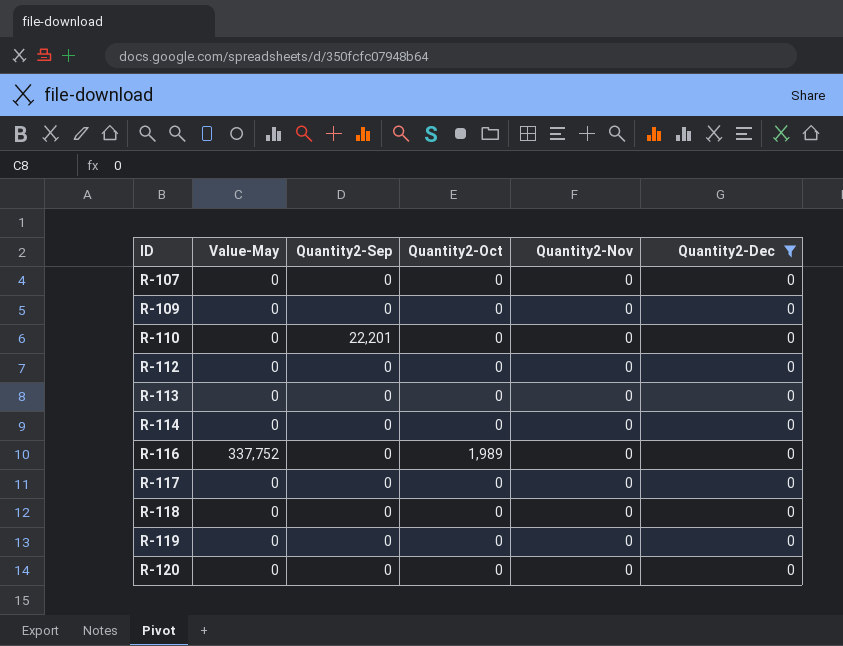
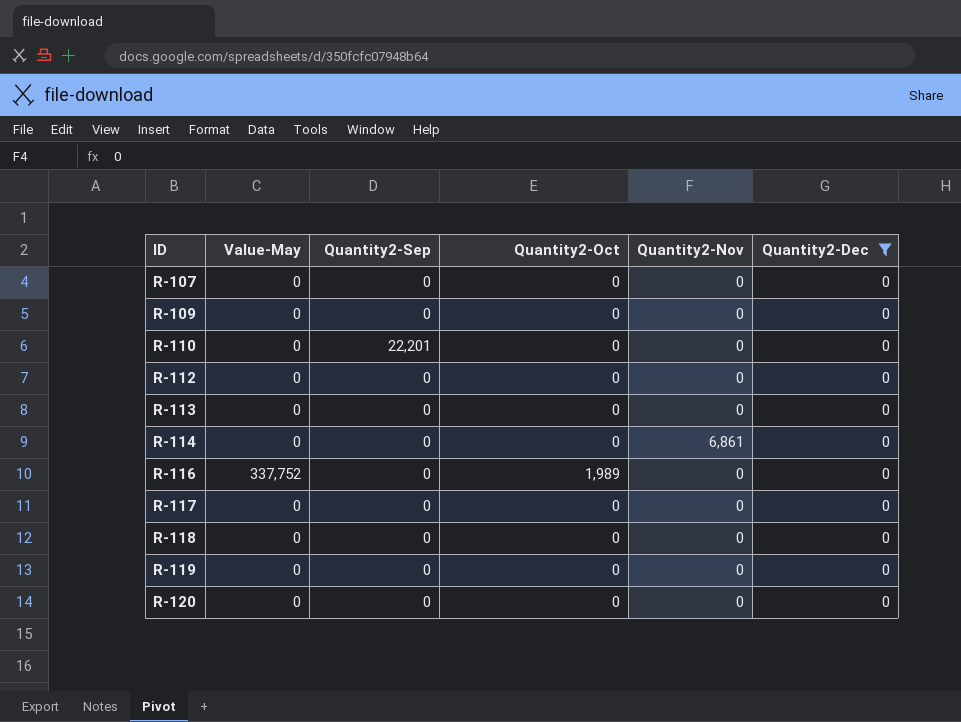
R-114 | Quantity2-Nov: 0 -> 6,861

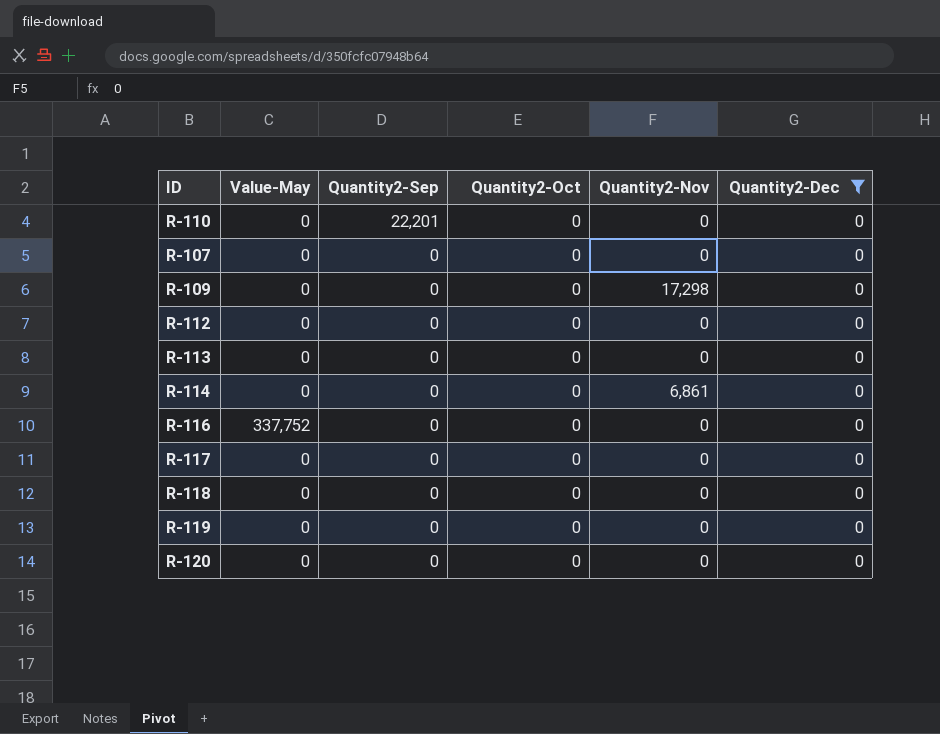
row order: ID ascending -> Quantity2-Sep descending
R-109 | Quantity2-Nov: 0 -> 17,298
R-116 | Quantity2-Oct: 1,989 -> 0

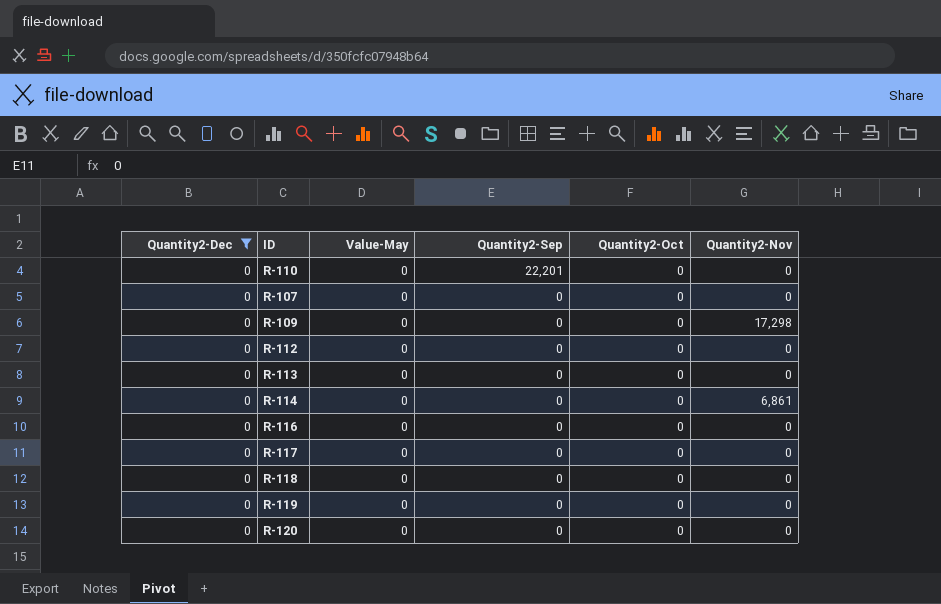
column Quantity2-Dec | position: 6 -> 1
R-116 | Value-May: 337,752 -> 0

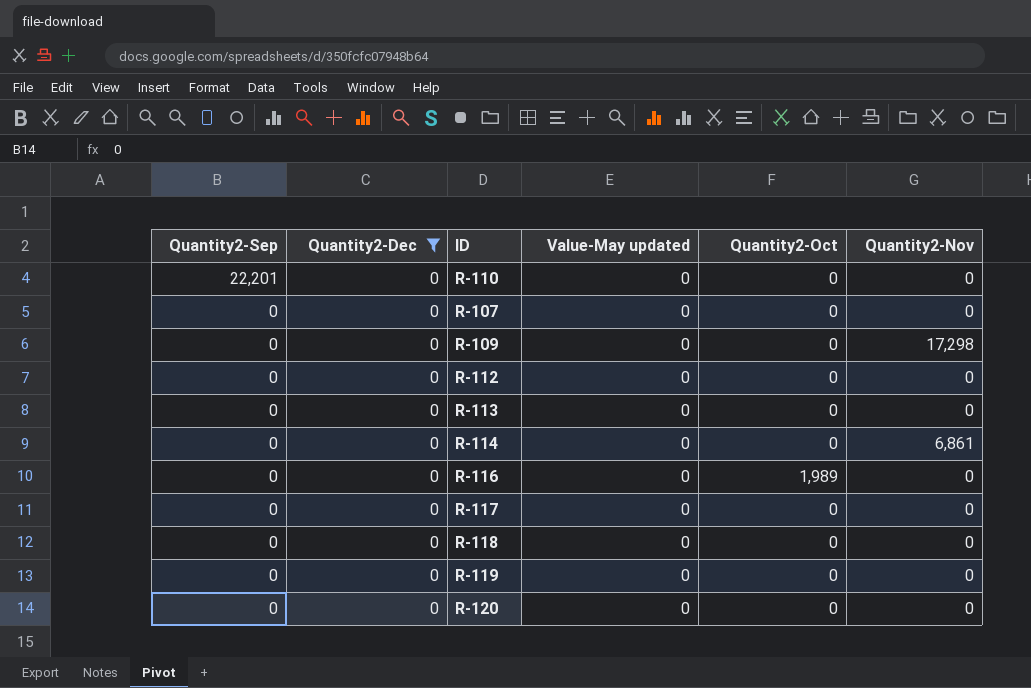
column Quantity2-Sep | position: 4 -> 1
column name: Value-May -> Value-May updated
R-116 | Quantity2-Oct: 0 -> 1,989

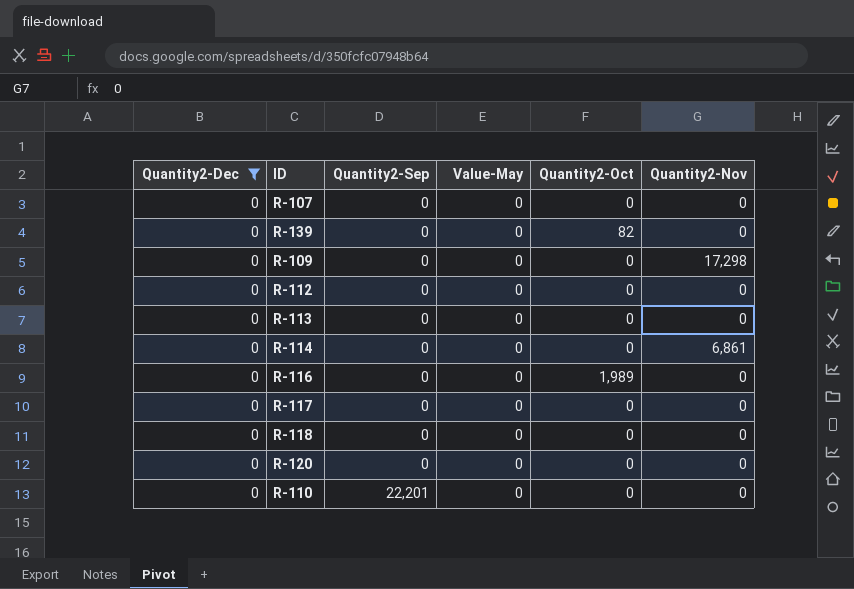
row order: Quantity2-Sep descending -> Quantity2-Sep ascending
column Quantity2-Sep | position: 1 -> 3
column name: Value-May updated -> Value-May
row R-119: 0 | 0 | 0 | 0 | 0 -> none
row R-139: none -> 0 | 0 | 0 | 82 | 0

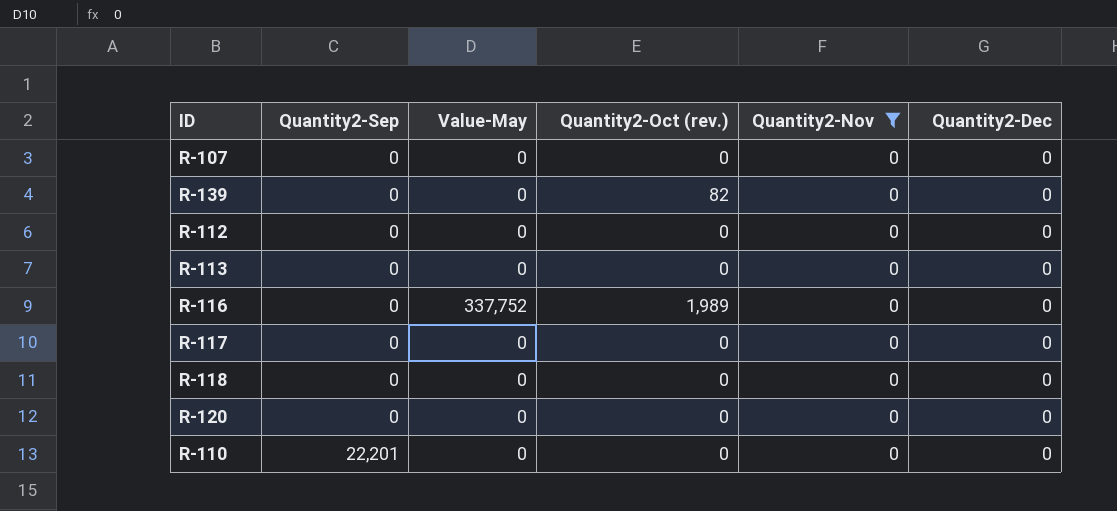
filter: Quantity2-Dec = 0 -> Quantity2-Nov = 0
column name: Quantity2-Oct -> Quantity2-Oct (rev.)
column Quantity2-Dec | position: 1 -> 6
R-116 | Value-May: 0 -> 337,752

